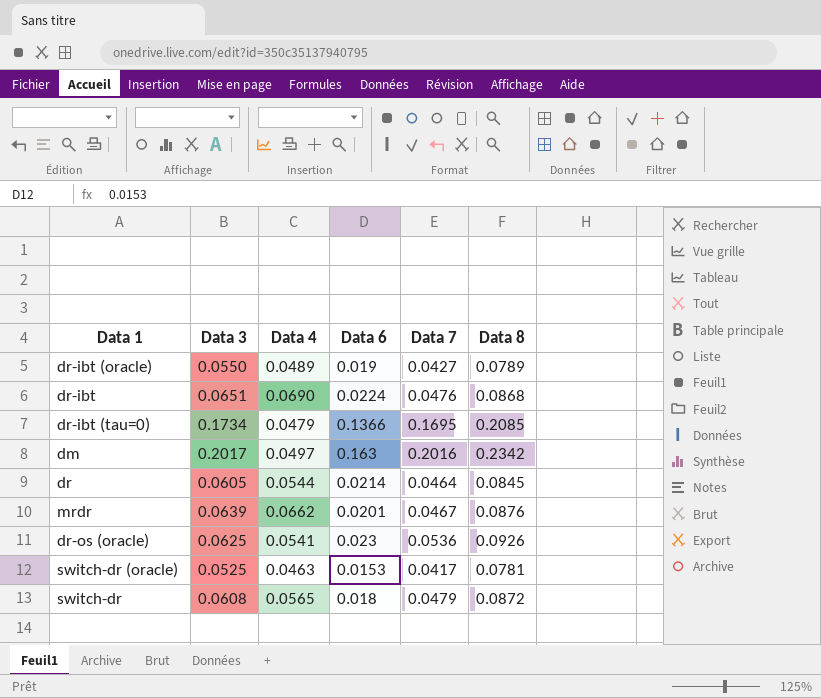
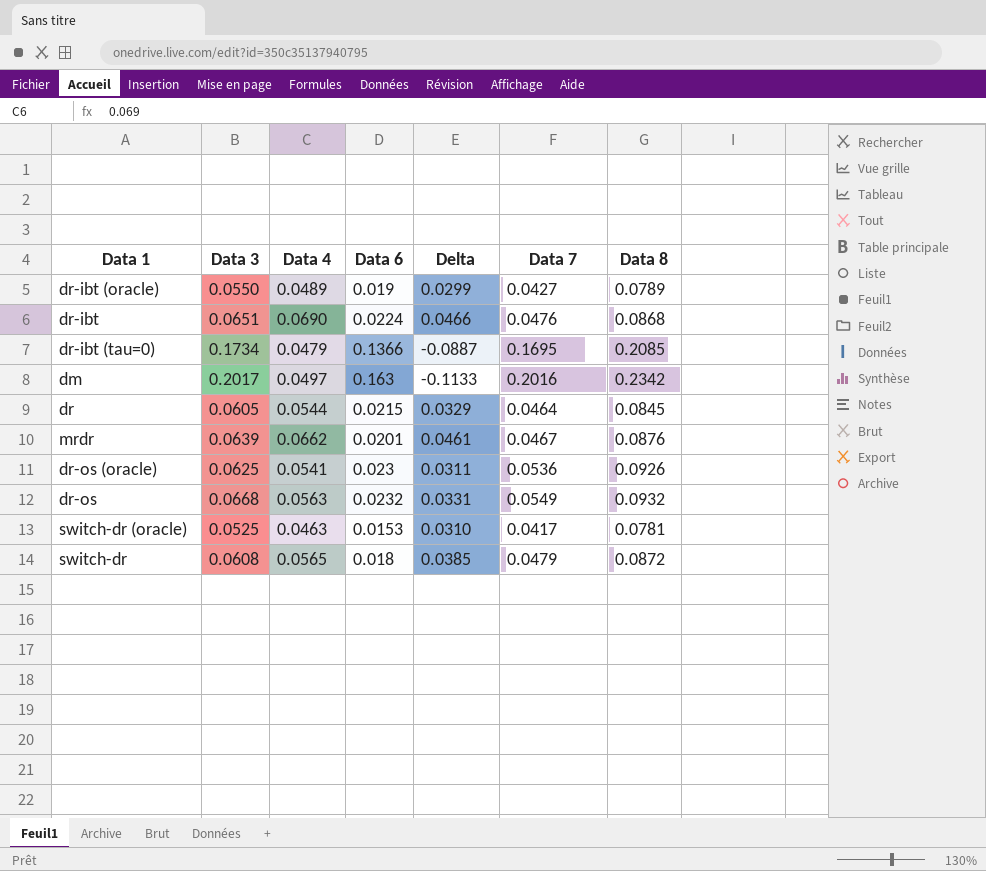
column Delta | formula: none -> [Data 4] - [Data 6]
dr | Data 6: 0.0214 -> 0.0215
row dr-os: none -> 0.0668 | 0.0563 | 0.0232 | 0.0331 | 0.0549 | 0.0932

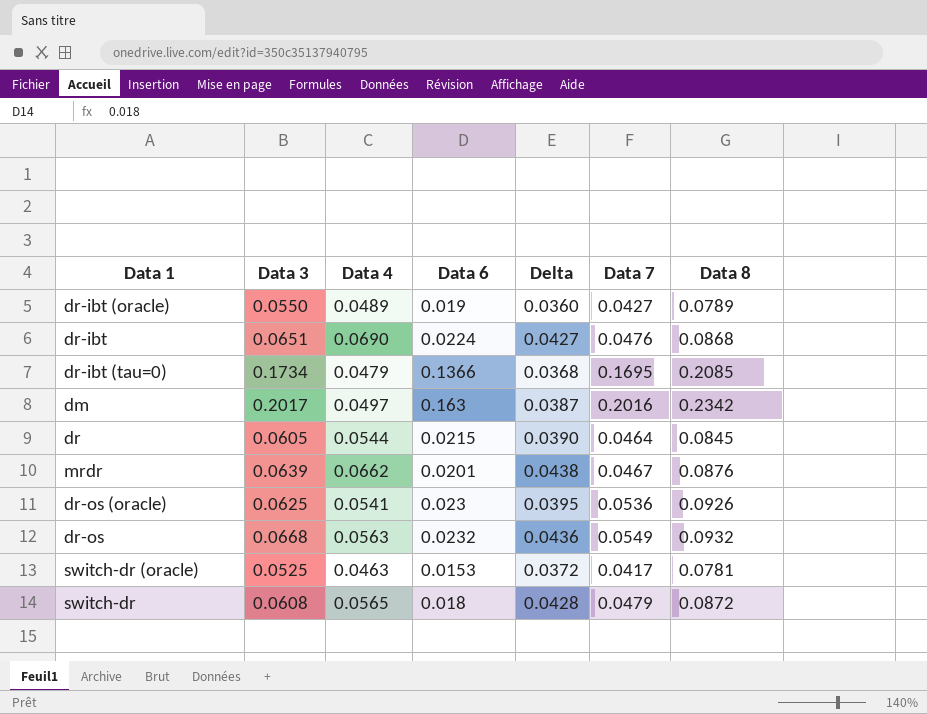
column Delta | formula: [Data 4] - [Data 6] -> [Data 3] - [Data 6]

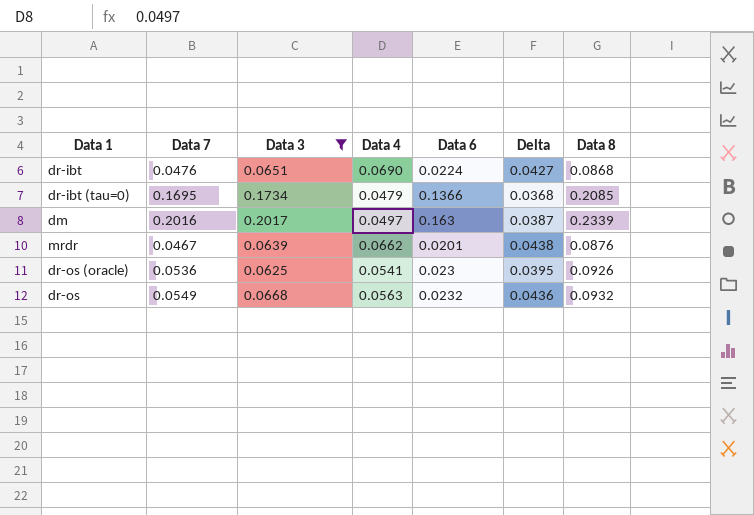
filter: none -> Data 3 >= 0.0625
column Data 7 | position: 6 -> 2
dm | Data 8: 0.2342 -> 0.2339

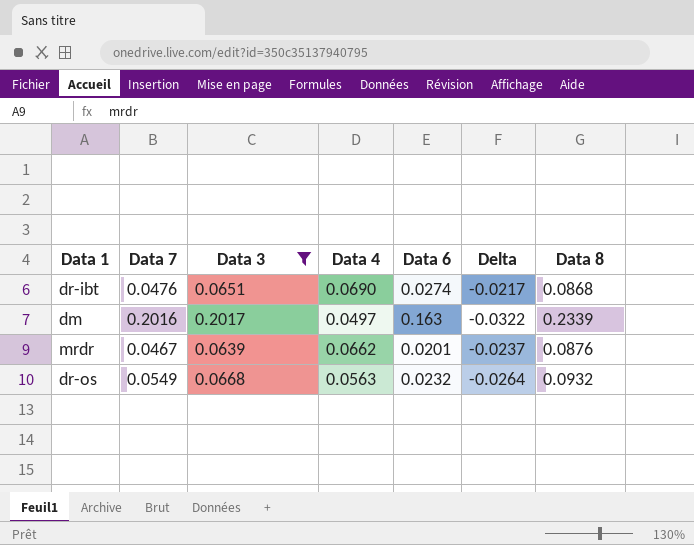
column Delta | formula: [Data 3] - [Data 6] -> [Data 3] - [Data 8]
row dr-ibt (tau=0): 0.1695 | 0.1734 | 0.0479 | 0.1366 | 0.0368 | 0.2085 -> none
row dr-os (oracle): 0.0536 | 0.0625 | 0.0541 | 0.023 | 0.0395 | 0.0926 -> none
dr-ibt | Data 6: 0.0224 -> 0.0274

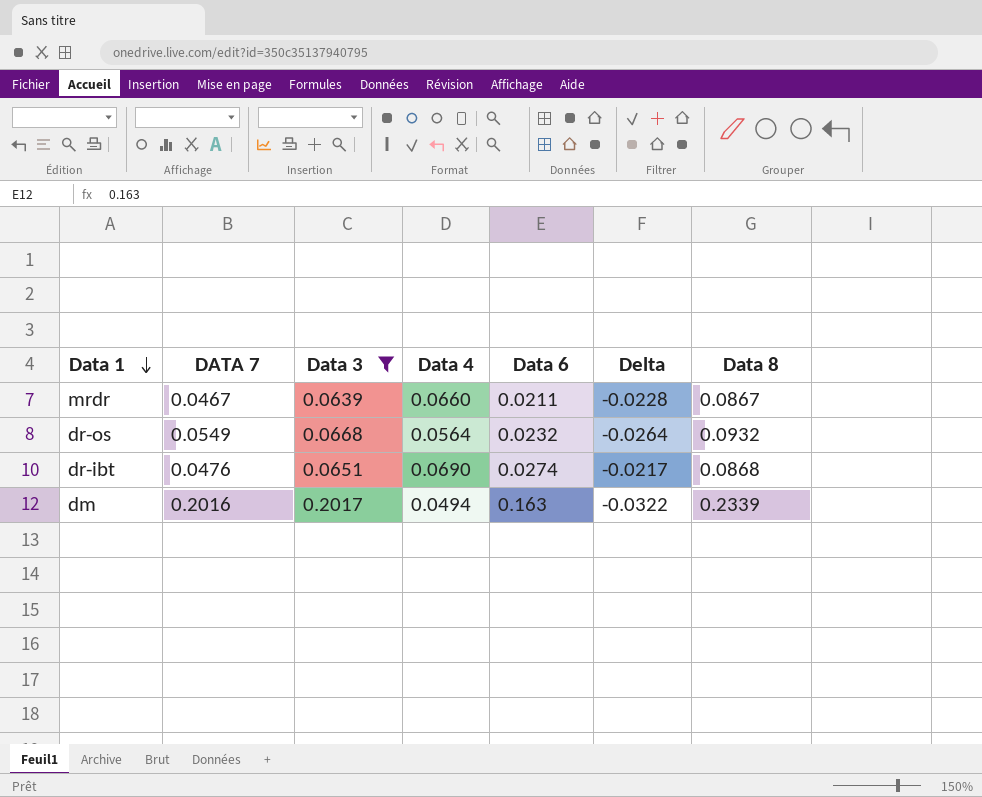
row order: none -> Data 1 descending
column name: Data 7 -> DATA 7
mrdr | Data 4: 0.0662 -> 0.0660
mrdr | Data 6: 0.0201 -> 0.0211
mrdr | Delta: -0.0237 -> -0.0228
mrdr | Data 8: 0.0876 -> 0.0867
dr-os | Data 4: 0.0563 -> 0.0564
dm | Data 4: 0.0497 -> 0.0494

